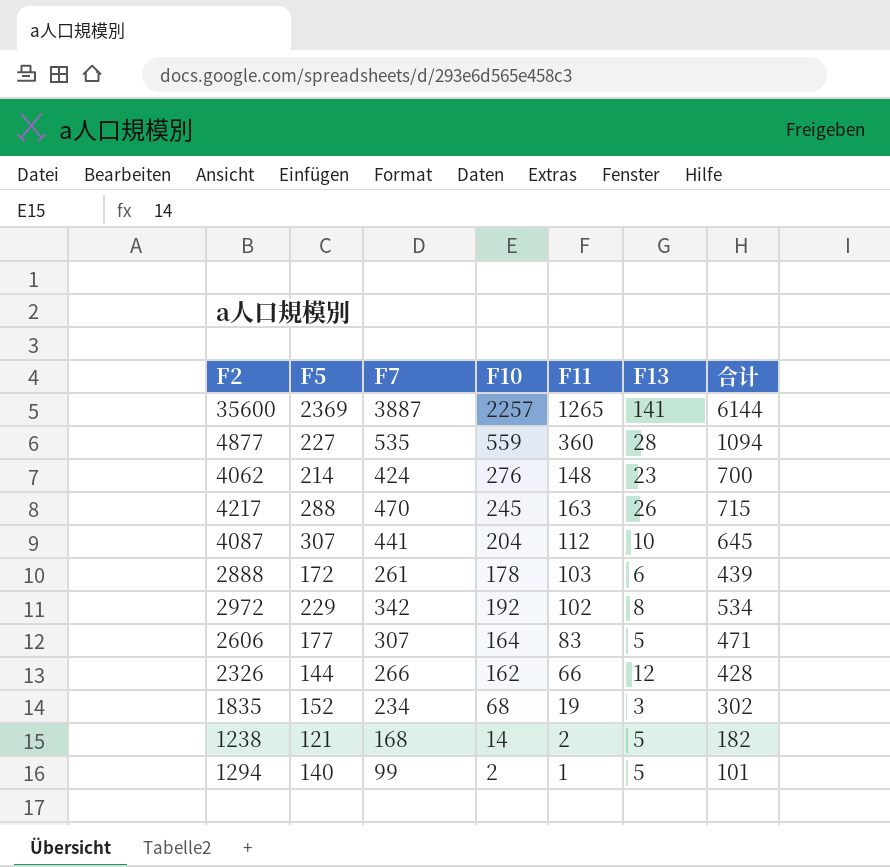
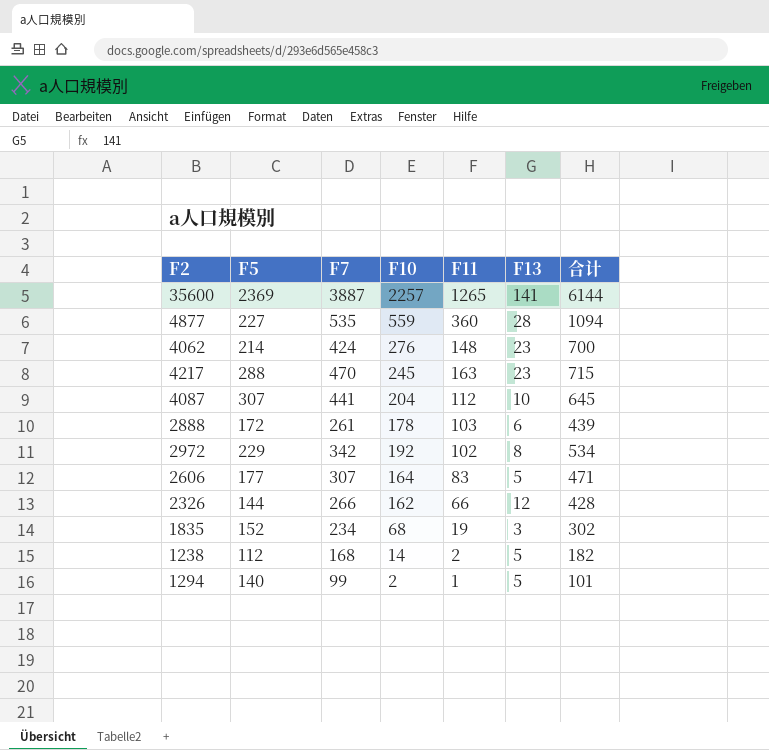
4217 | F13: 26 -> 23
1238 | F5: 121 -> 112

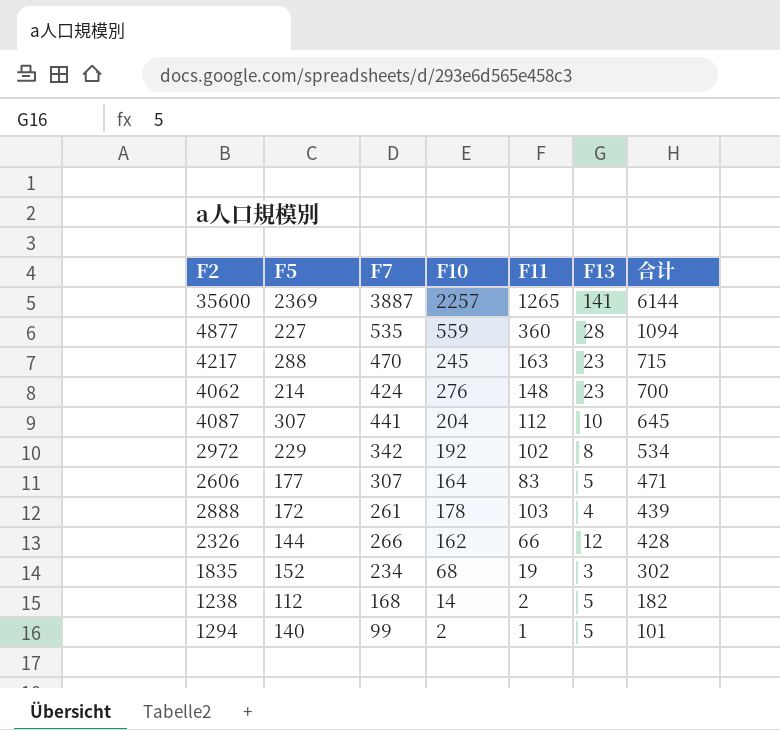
row order: none -> 合计 descending
2888 | F13: 6 -> 4

